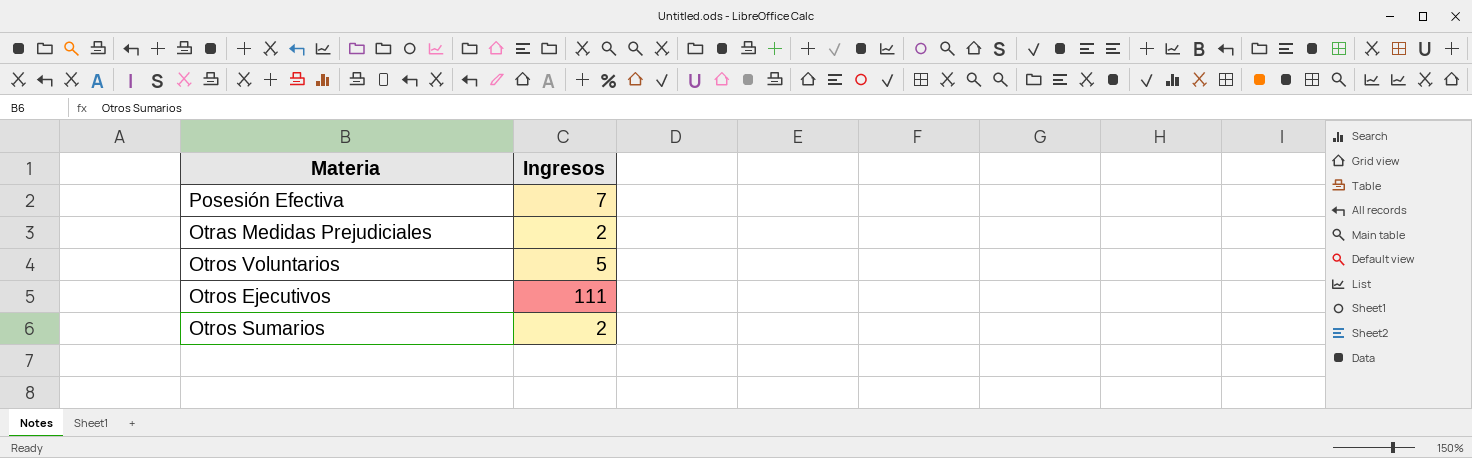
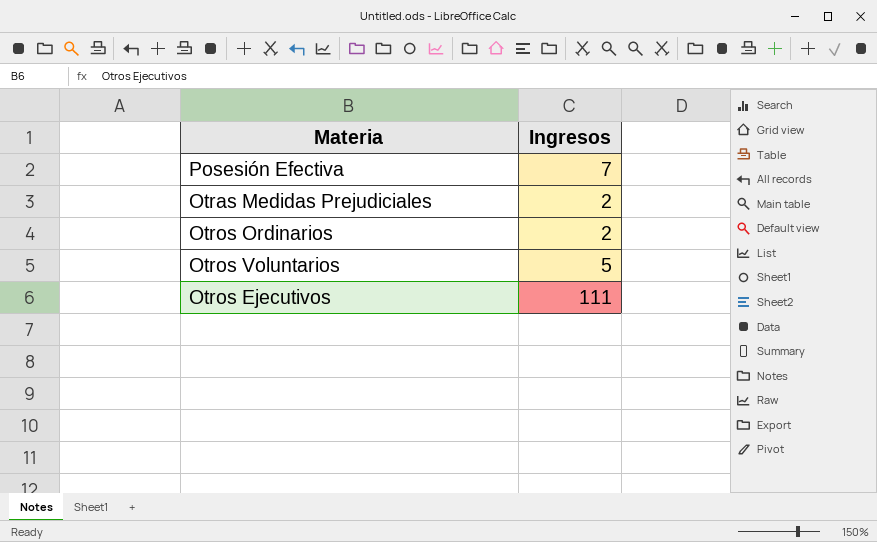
row Otros Sumarios: 2 -> none
row Otros Ordinarios: none -> 2

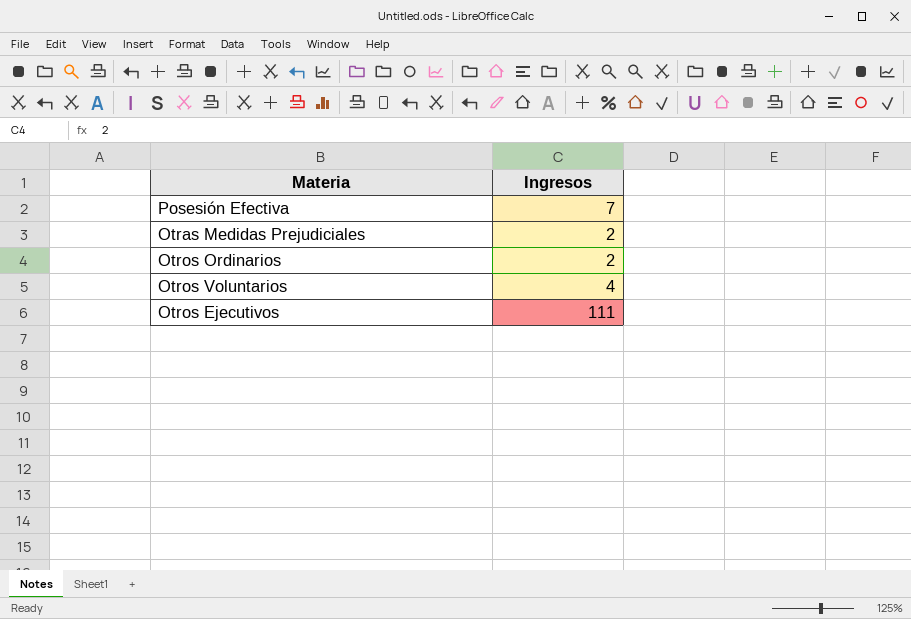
Otros Voluntarios | Ingresos: 5 -> 4

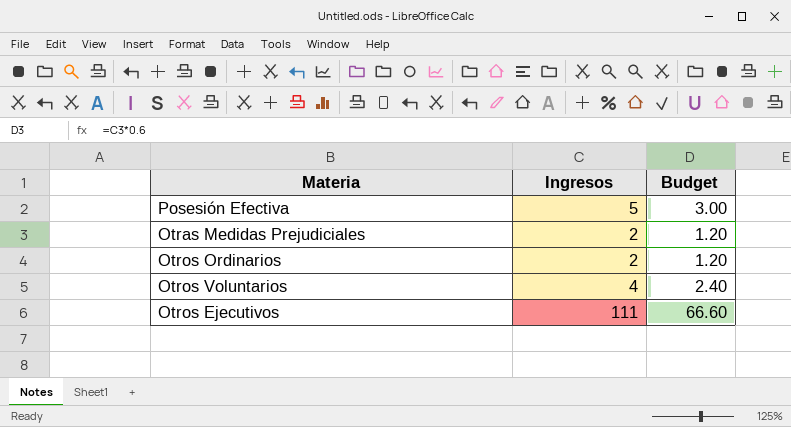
column Budget | formula: none -> [Ingresos] * 0.6
Posesión Efectiva | Ingresos: 7 -> 5

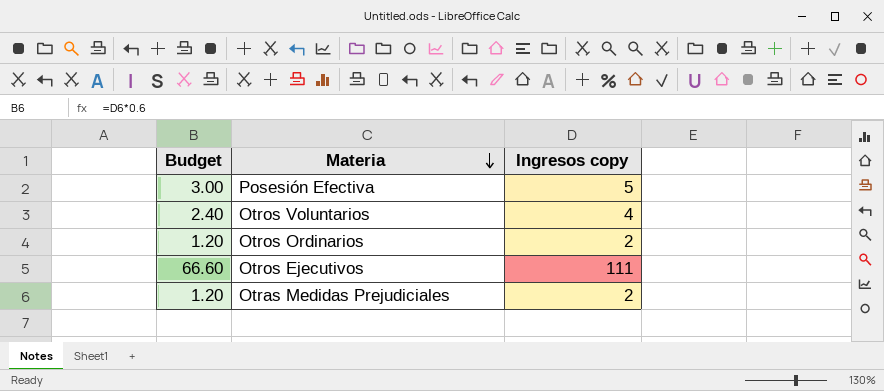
row order: none -> Materia descending
column Budget | position: 3 -> 1
column name: Ingresos -> Ingresos copy

